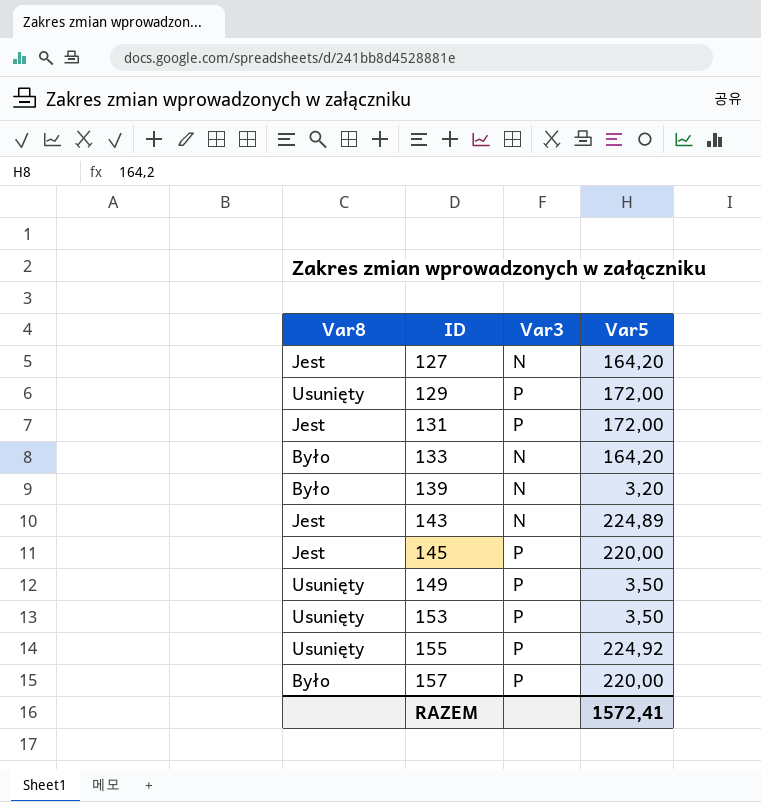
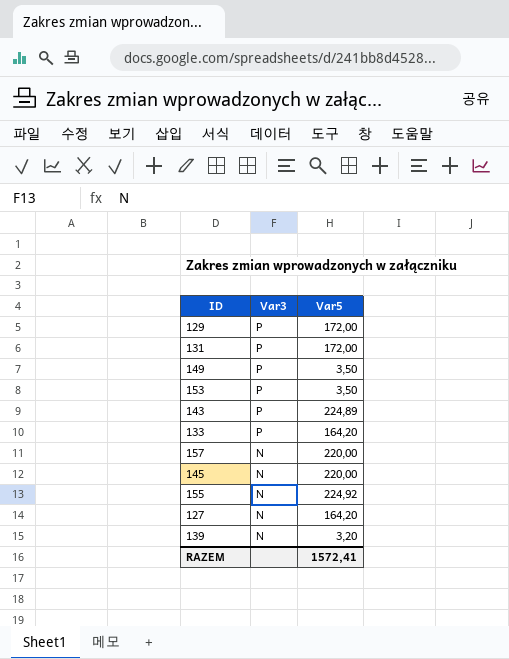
row order: ID ascending -> Var3 descending
column Var8 | position: 1 -> none
143 | Var3: N -> P
133 | Var3: N -> P
157 | Var3: P -> N
145 | Var3: P -> N
155 | Var3: P -> N

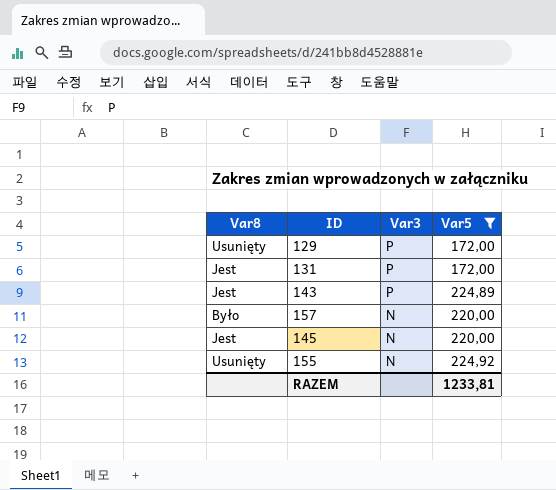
filter: none -> Var5 >= 172,00
column Var8 | position: none -> 1
RAZEM | Var5: 1572,41 -> 1233,81

